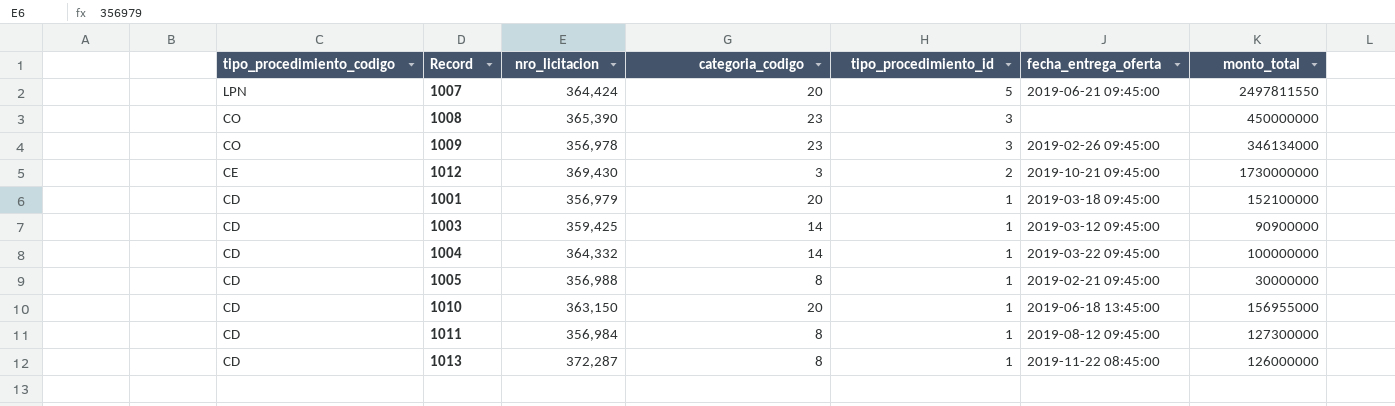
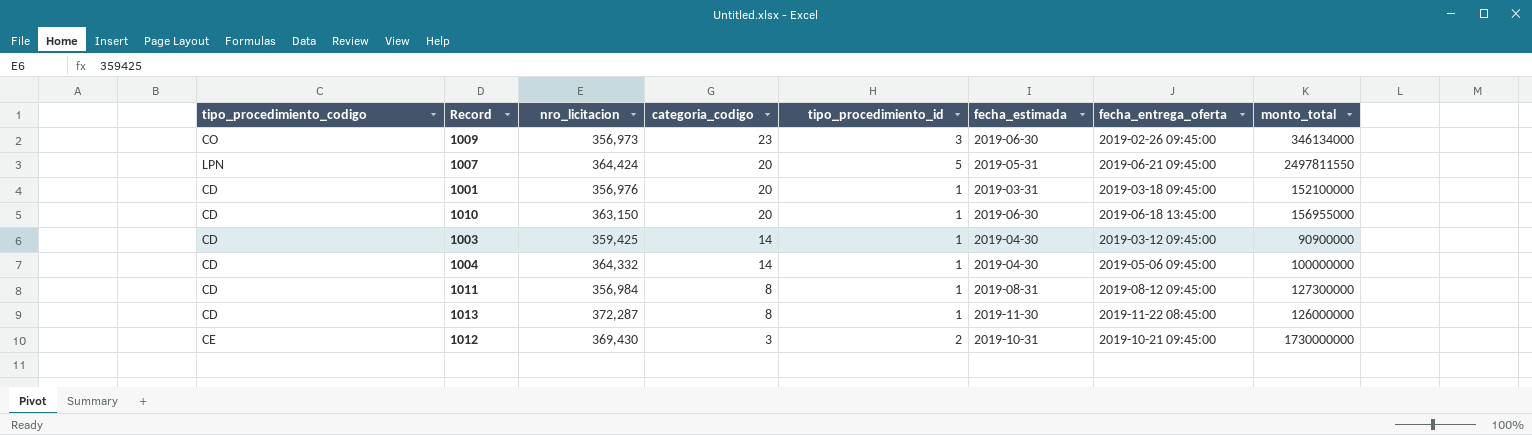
row order: tipo_procedimiento_codigo descending -> categoria_codigo descending
column fecha_estimada | position: none -> 6
row 1008: CO | 365,390 | 23 | 3 | none | 450000000 -> none
row 1005: CD | 356,988 | 8 | 1 | 2019-02-21 09:45:00 | 30000000 -> none
1009 | nro_licitacion: 356,978 -> 356,973
1001 | nro_licitacion: 356,979 -> 356,976
1004 | fecha_entrega_oferta: 2019-03-22 09:45:00 -> 2019-05-06 09:45:00

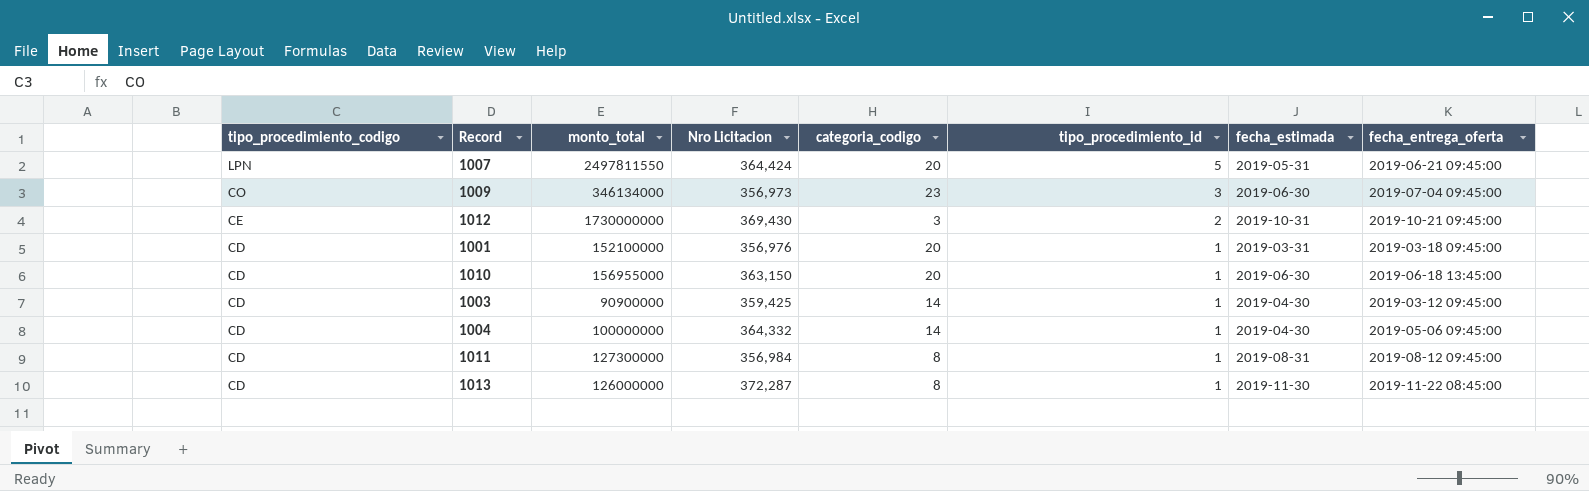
row order: categoria_codigo descending -> tipo_procedimiento_codigo descending
column monto_total | position: 8 -> 3
column name: nro_licitacion -> Nro Licitacion
1009 | fecha_entrega_oferta: 2019-02-26 09:45:00 -> 2019-07-04 09:45:00

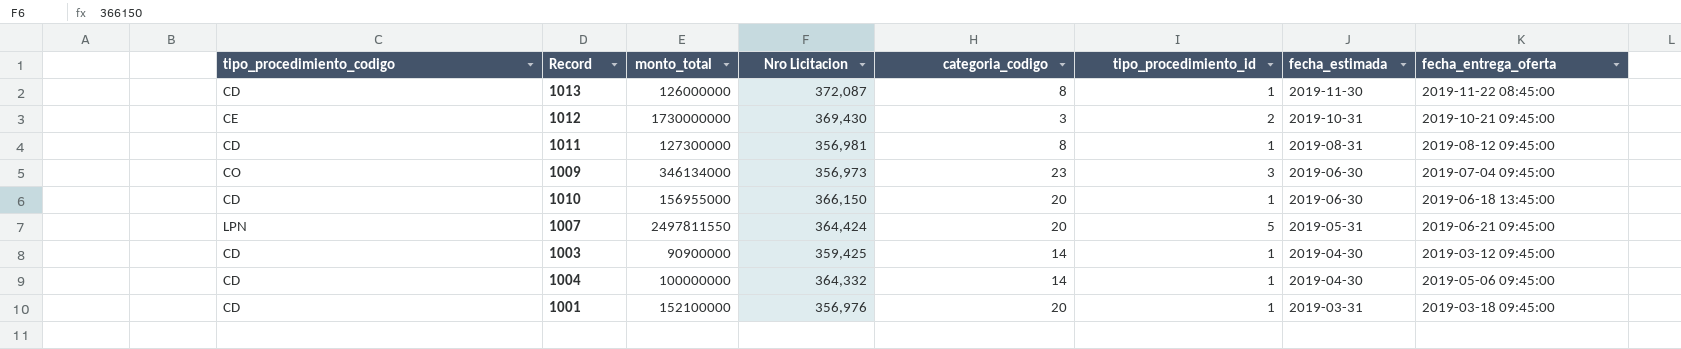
row order: tipo_procedimiento_codigo descending -> fecha_estimada descending
1013 | Nro Licitacion: 372,287 -> 372,087
1011 | Nro Licitacion: 356,984 -> 356,981
1010 | Nro Licitacion: 363,150 -> 366,150

